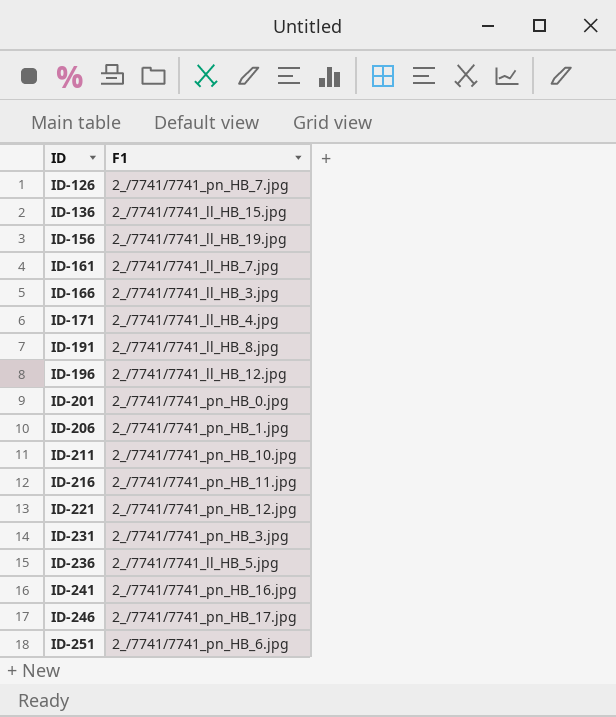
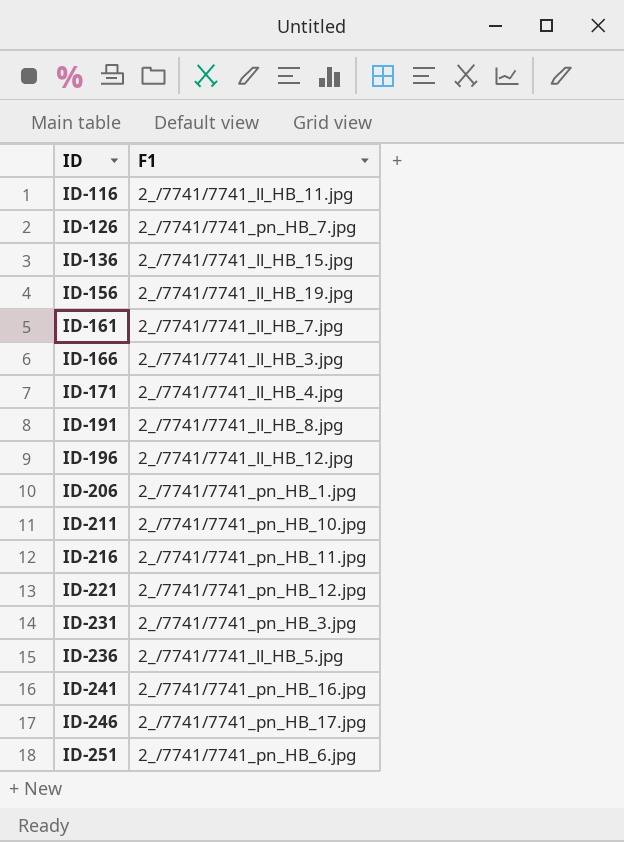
row ID-201: 2_/7741/7741_pn_HB_0.jpg -> none
row ID-116: none -> 2_/7741/7741_ll_HB_11.jpg

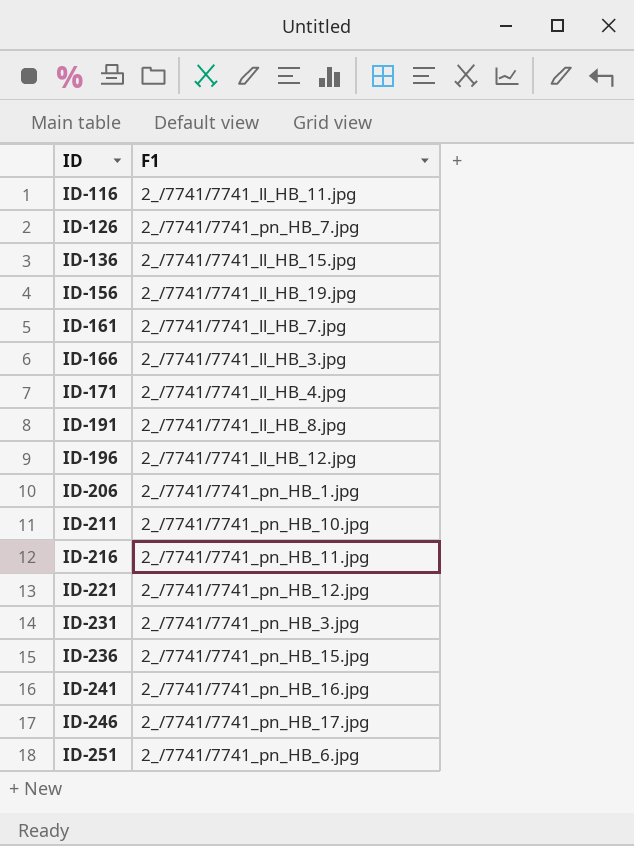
ID-236 | F1: 2_/7741/7741_ll_HB_5.jpg -> 2_/7741/7741_pn_HB_15.jpg

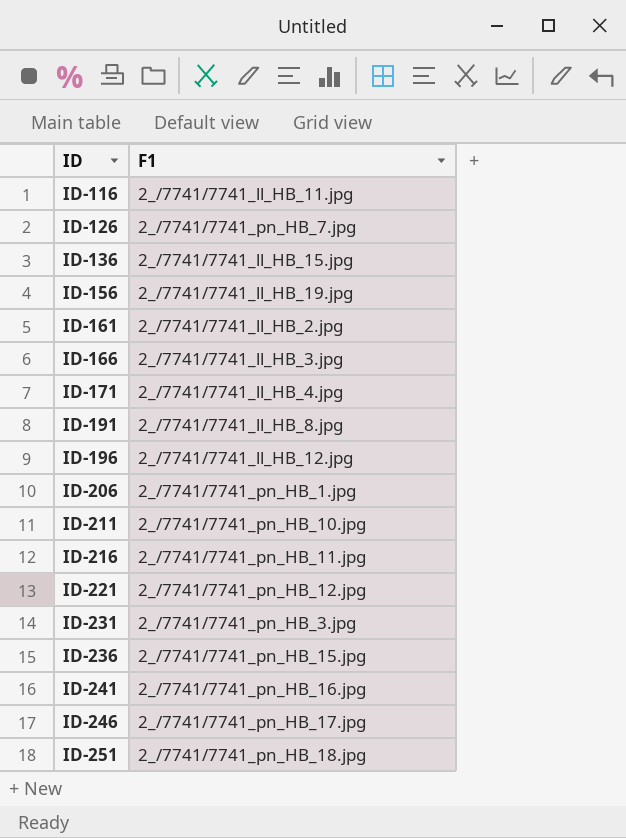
ID-161 | F1: 2_/7741/7741_ll_HB_7.jpg -> 2_/7741/7741_ll_HB_2.jpg
ID-251 | F1: 2_/7741/7741_pn_HB_6.jpg -> 2_/7741/7741_pn_HB_18.jpg

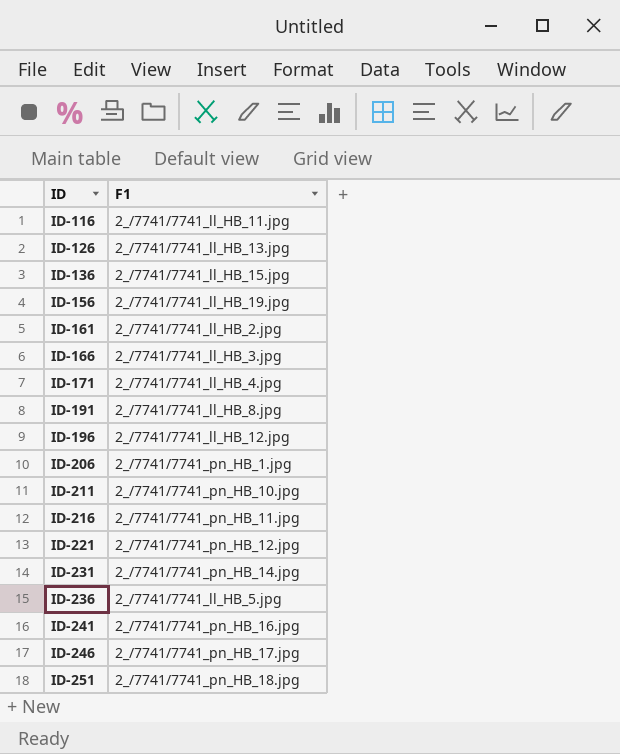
ID-126 | F1: 2_/7741/7741_pn_HB_7.jpg -> 2_/7741/7741_ll_HB_13.jpg
ID-231 | F1: 2_/7741/7741_pn_HB_3.jpg -> 2_/7741/7741_pn_HB_14.jpg
ID-236 | F1: 2_/7741/7741_pn_HB_15.jpg -> 2_/7741/7741_ll_HB_5.jpg

